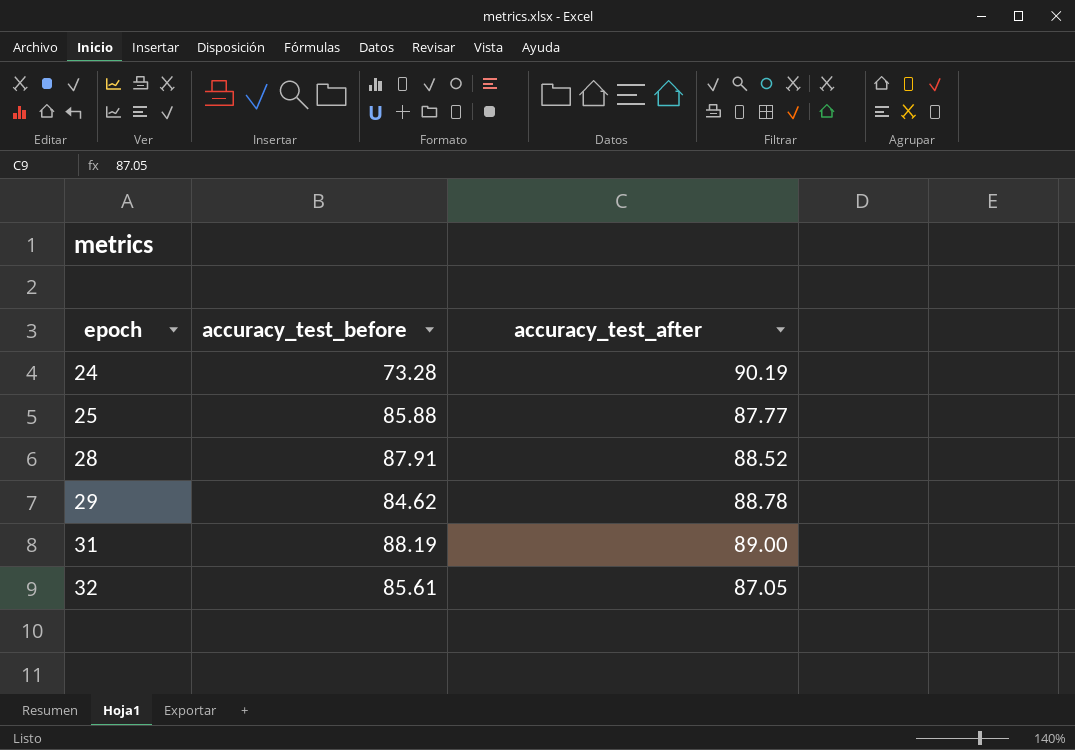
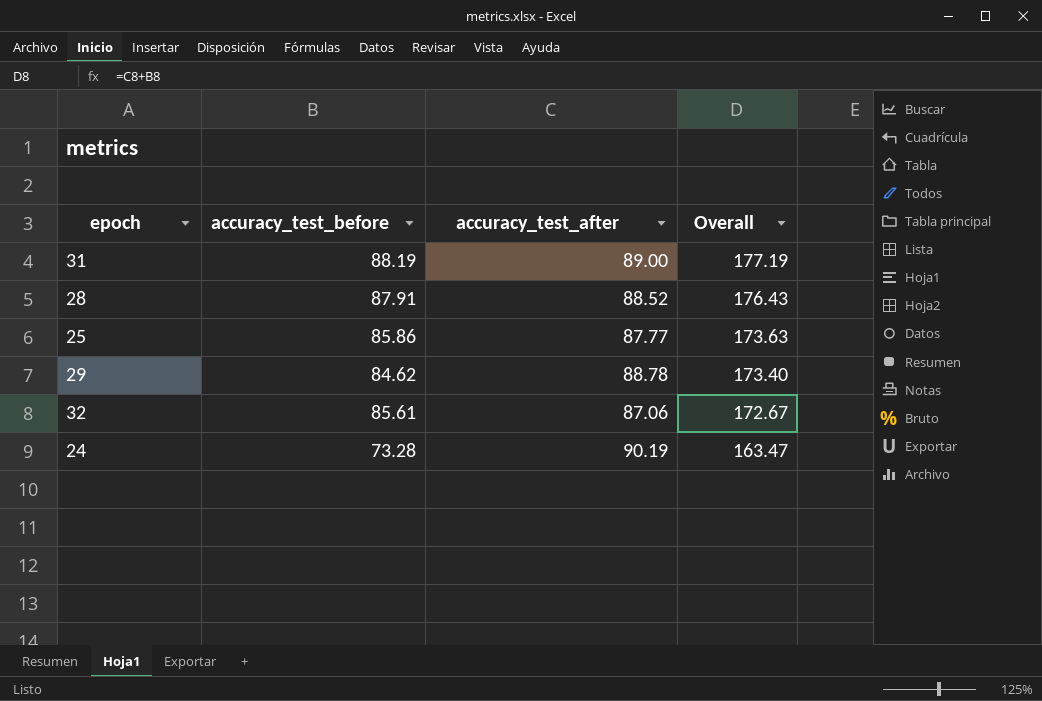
row order: epoch ascending -> Overall descending
column Overall | formula: none -> [accuracy_test_before] + [accuracy_test_after]
25 | accuracy_test_before: 85.88 -> 85.86
32 | accuracy_test_after: 87.05 -> 87.06

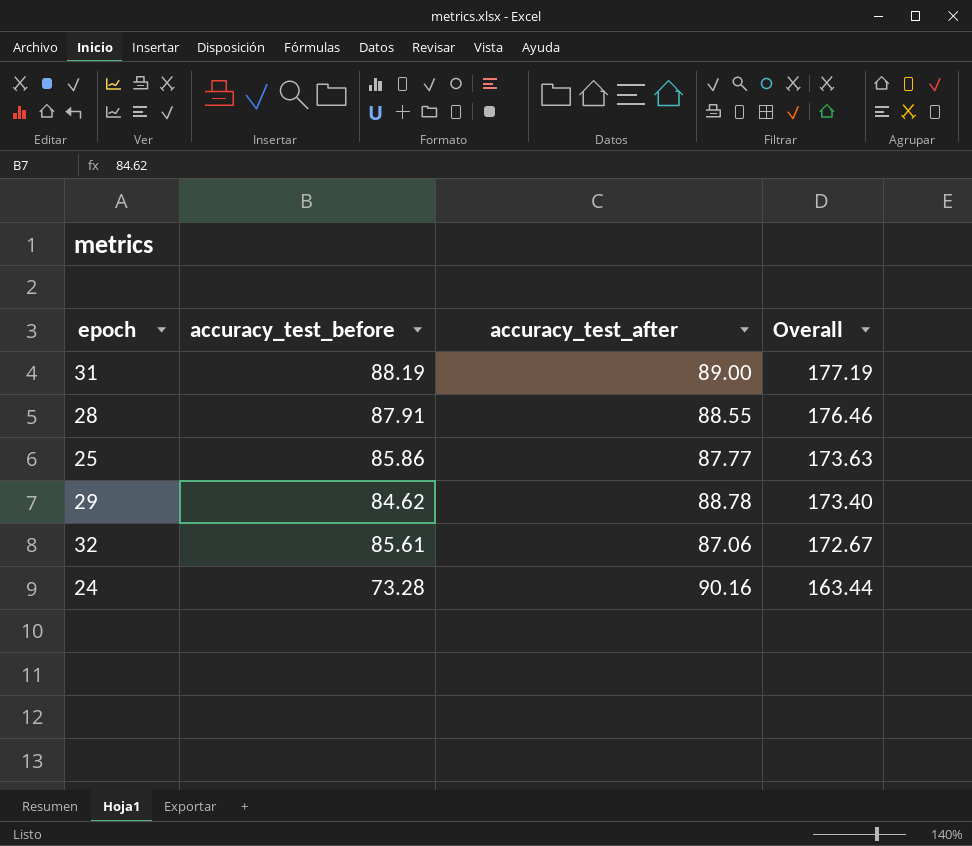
28 | accuracy_test_after: 88.52 -> 88.55
28 | Overall: 176.43 -> 176.46
24 | accuracy_test_after: 90.19 -> 90.16
24 | Overall: 163.47 -> 163.44

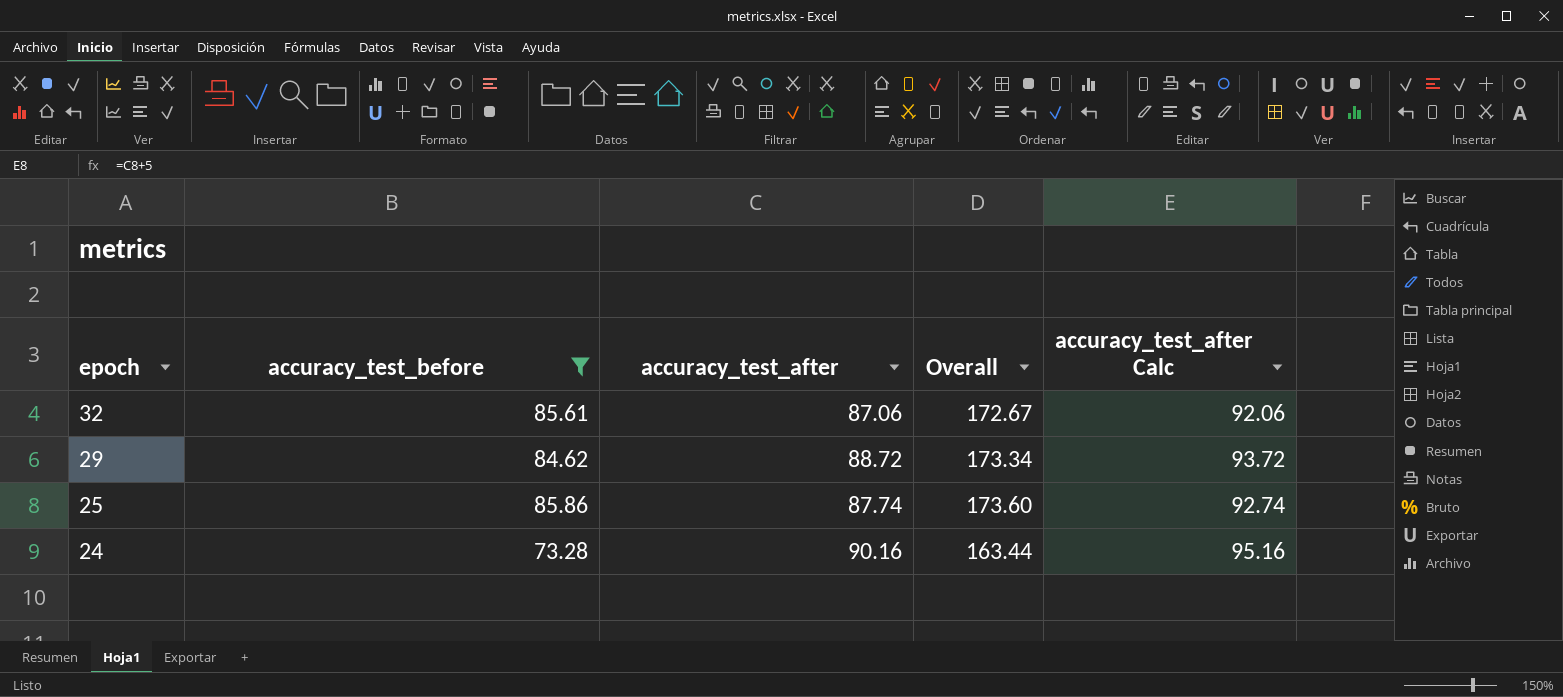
filter: none -> accuracy_test_before <= 85.86
row order: Overall descending -> epoch descending
column accuracy_test_after Calc | formula: none -> [accuracy_test_after] + 5
29 | accuracy_test_after: 88.78 -> 88.72
29 | Overall: 173.40 -> 173.34
25 | accuracy_test_after: 87.77 -> 87.74
25 | Overall: 173.63 -> 173.60

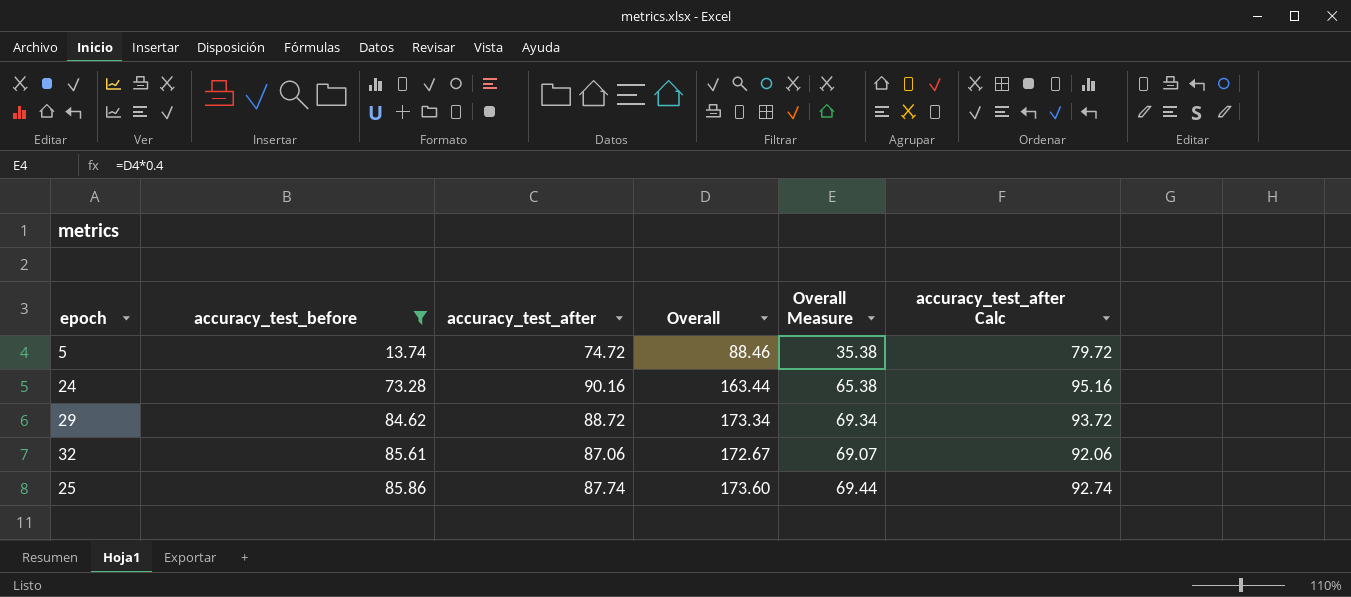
row order: epoch descending -> accuracy_test_before ascending
column Overall Measure | formula: none -> [Overall] * 0.4
row 5: none -> 13.74 | 74.72 | 88.46 | 35.38 | 79.72

